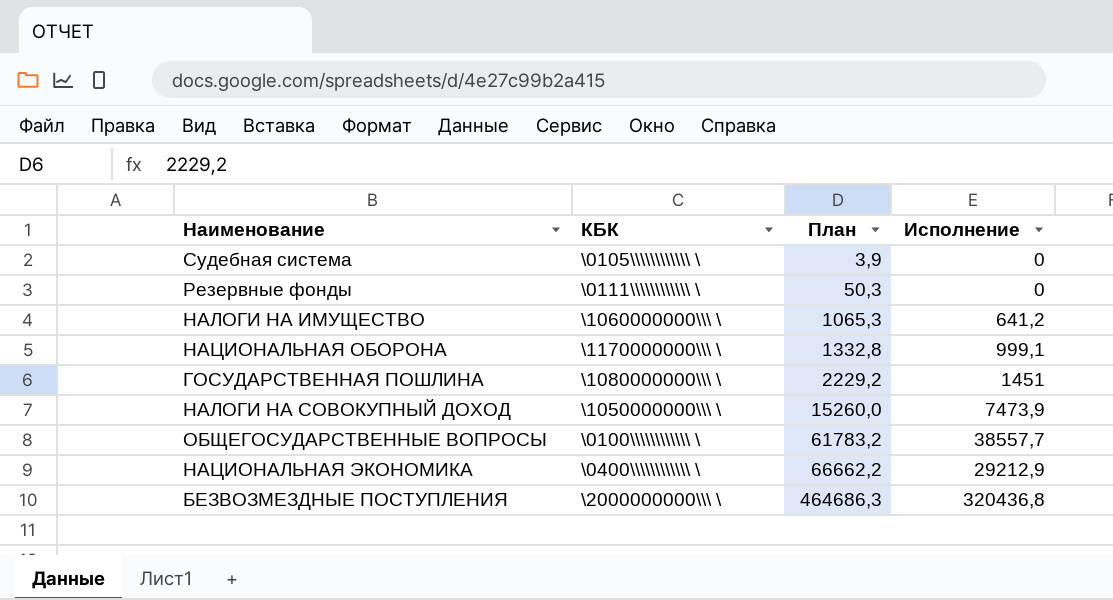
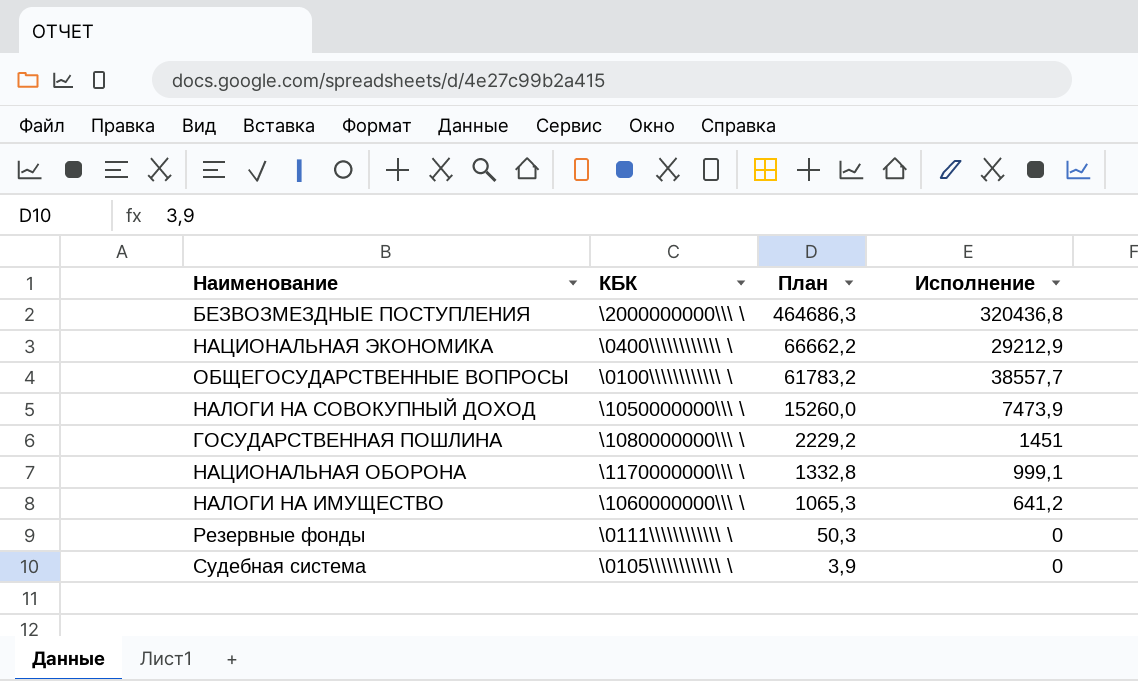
row order: План ascending -> План descending

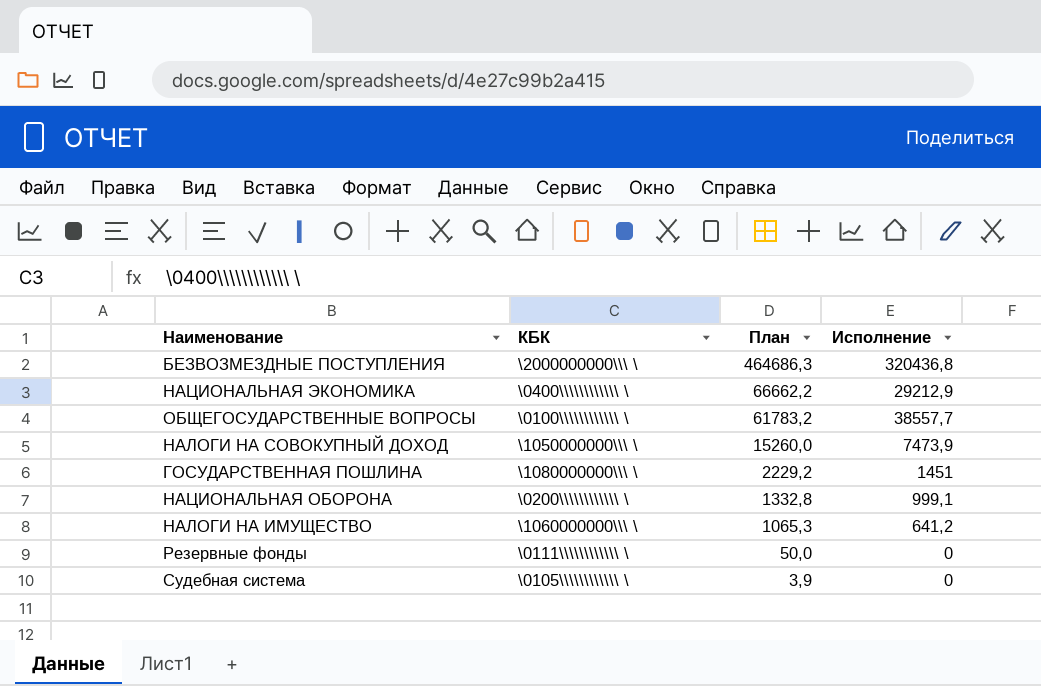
НАЦИОНАЛЬНАЯ ОБОРОНА | КБК: \1170000000\\\ \ -> \0200\\\\\\\\\\\\ \
Резервные фонды | План: 50,3 -> 50,0

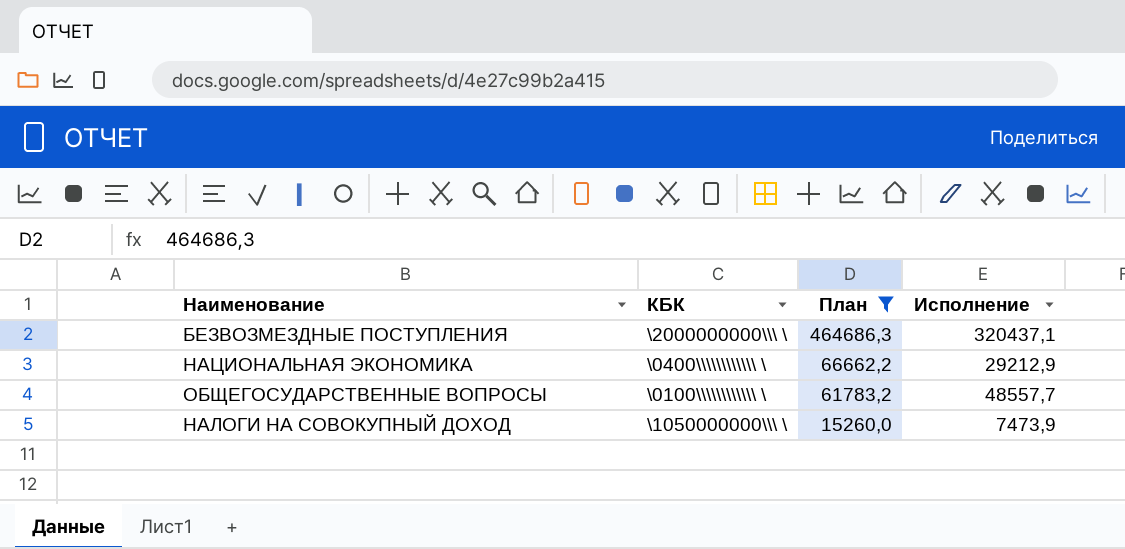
filter: none -> План >= 15260,0
БЕЗВОЗМЕЗДНЫЕ ПОСТУПЛЕНИЯ | Исполнение: 320436,8 -> 320437,1
ОБЩЕГОСУДАРСТВЕННЫЕ ВОПРОСЫ | Исполнение: 38557,7 -> 48557,7

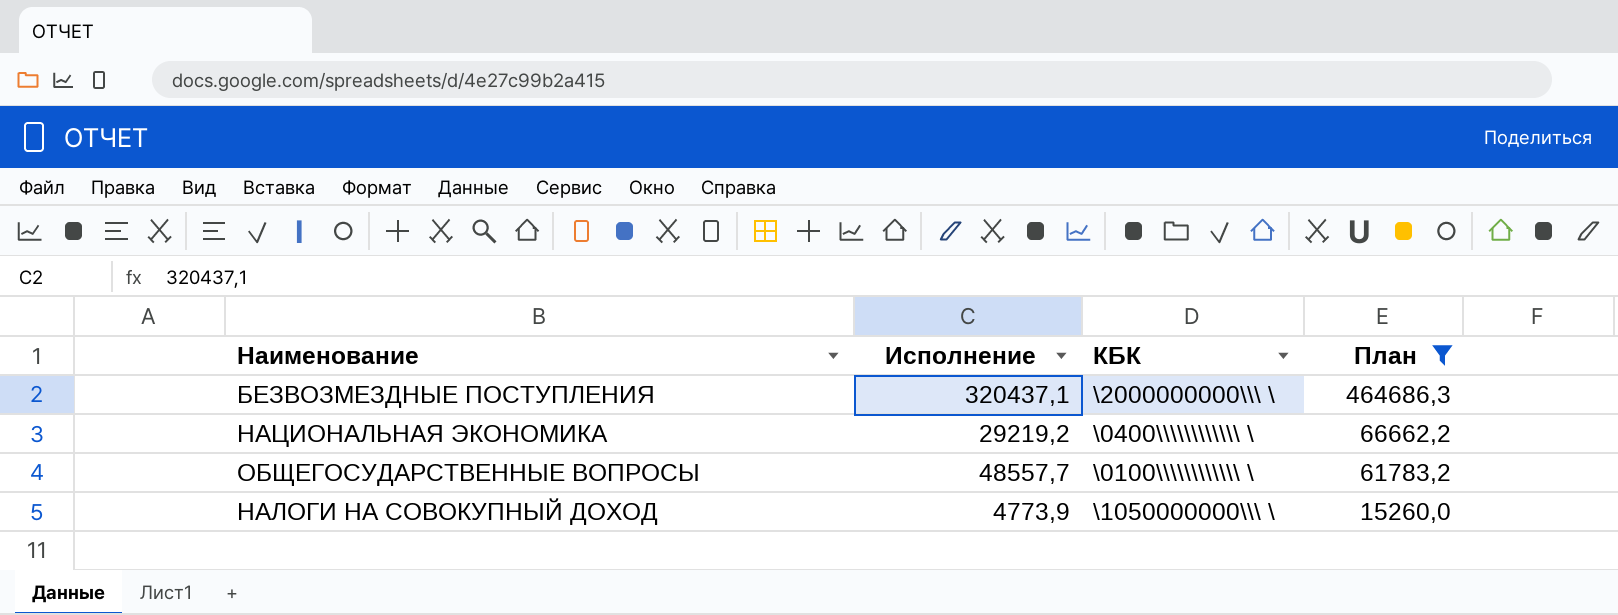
column Исполнение | position: 4 -> 2
НАЦИОНАЛЬНАЯ ЭКОНОМИКА | Исполнение: 29212,9 -> 29219,2
НАЛОГИ НА СОВОКУПНЫЙ ДОХОД | Исполнение: 7473,9 -> 4773,9

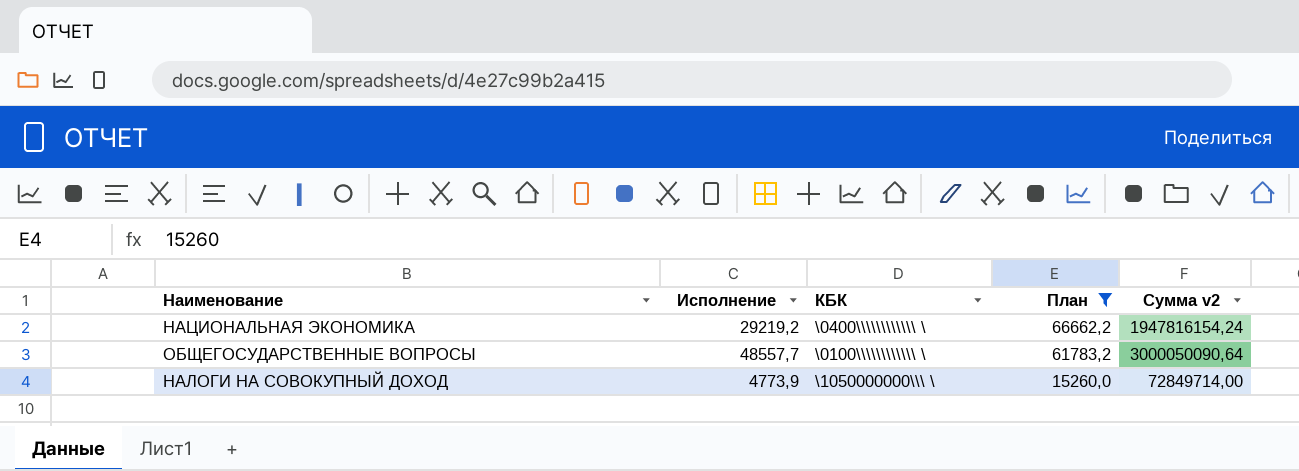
column Сумма v2 | formula: none -> [Исполнение] * [План]
row БЕЗВОЗМЕЗДНЫЕ ПОСТУПЛЕНИЯ: 320437,1 | \2000000000\\\ \ | 464686,3 -> none

